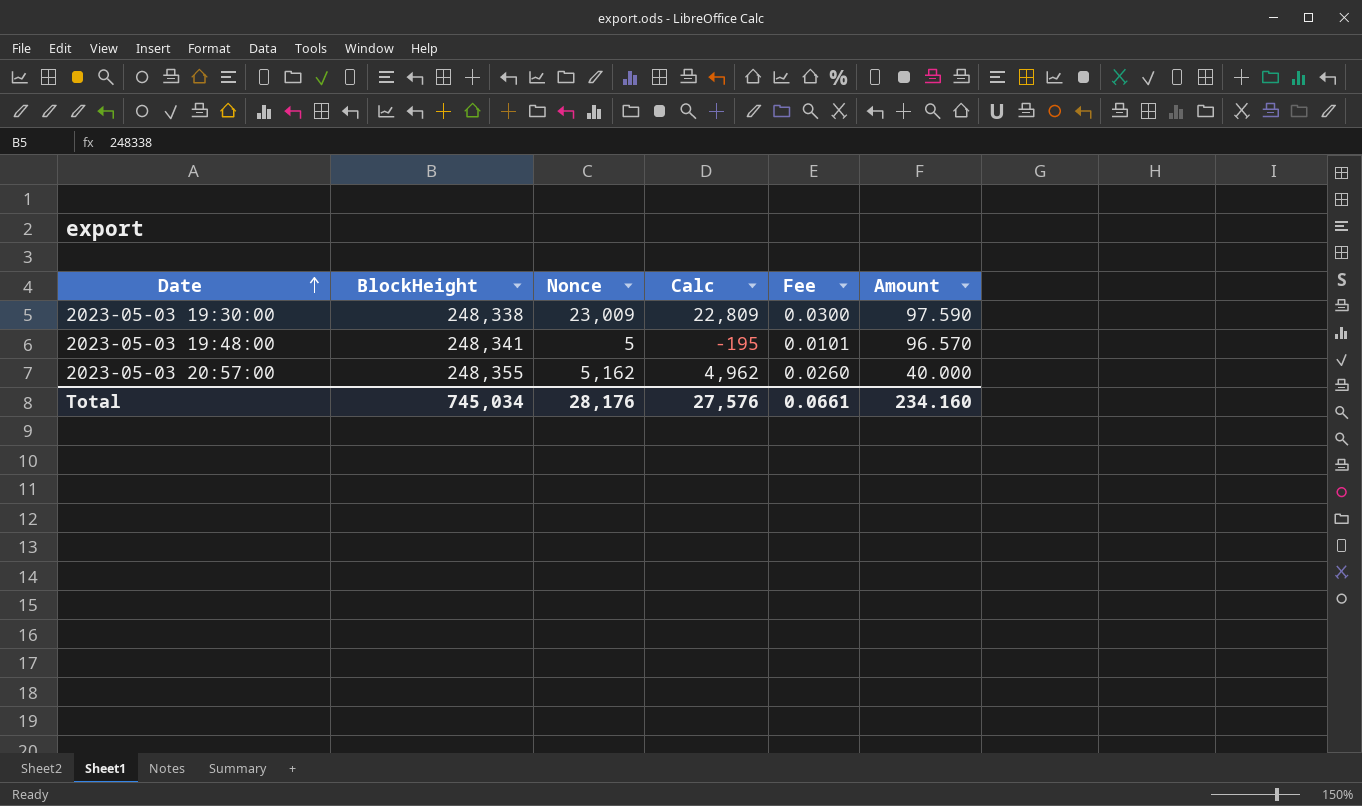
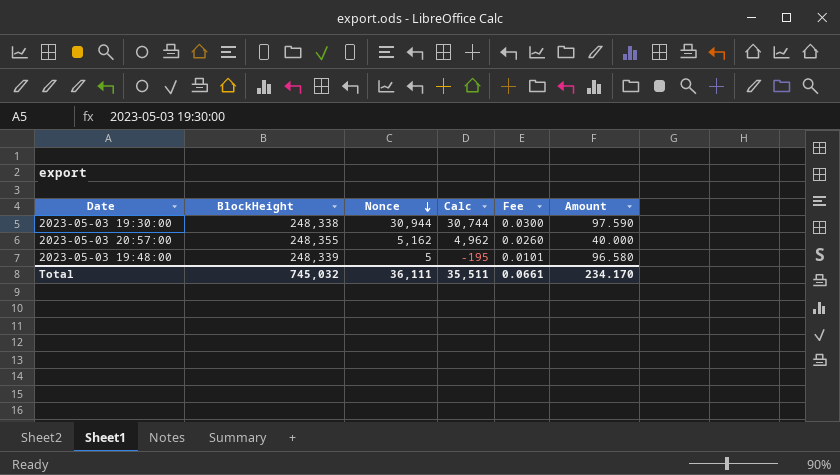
row order: Date ascending -> Nonce descending
2023-05-03 19:30:00 | Nonce: 23,009 -> 30,944
2023-05-03 19:30:00 | Calc: 22,809 -> 30,744
2023-05-03 19:48:00 | BlockHeight: 248,341 -> 248,339
2023-05-03 19:48:00 | Amount: 96.570 -> 96.580
Total | BlockHeight: 745,034 -> 745,032
Total | Nonce: 28,176 -> 36,111
Total | Calc: 27,576 -> 35,511
Total | Amount: 234.160 -> 234.170

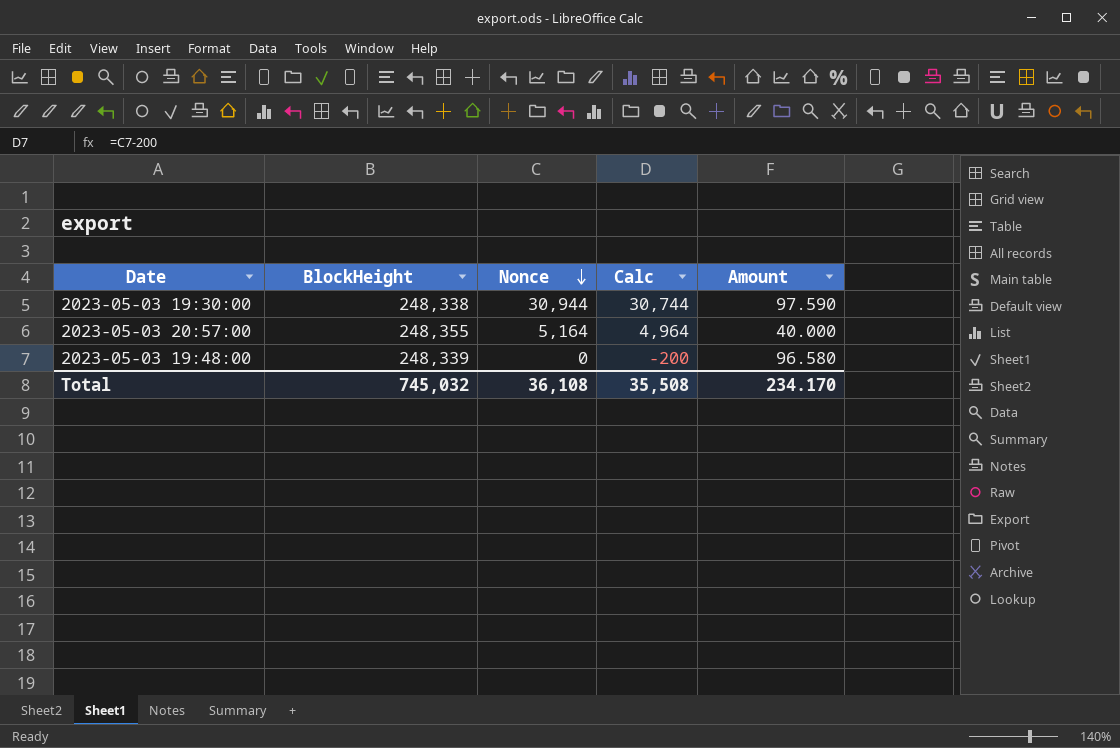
column Fee | position: 5 -> none
2023-05-03 20:57:00 | Nonce: 5,162 -> 5,164
2023-05-03 20:57:00 | Calc: 4,962 -> 4,964
2023-05-03 19:48:00 | Nonce: 5 -> 0
2023-05-03 19:48:00 | Calc: -195 -> -200
Total | Nonce: 36,111 -> 36,108
Total | Calc: 35,511 -> 35,508

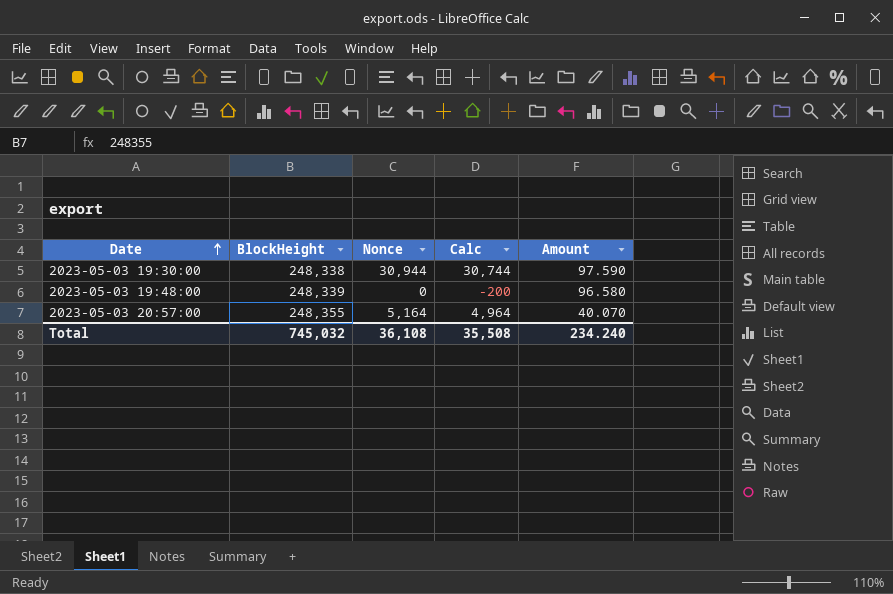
row order: Nonce descending -> Date ascending
2023-05-03 20:57:00 | Amount: 40.000 -> 40.070
Total | Amount: 234.170 -> 234.240

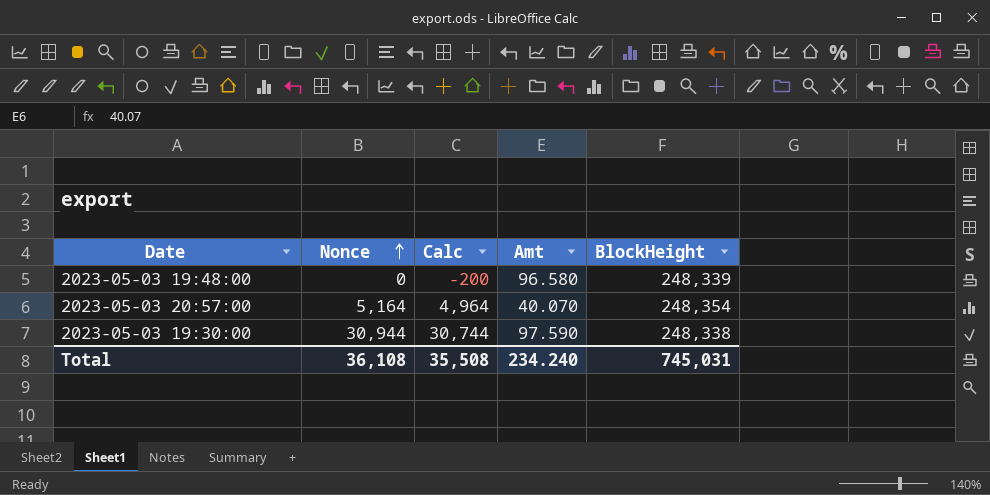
row order: Date ascending -> Nonce ascending
column name: Amount -> Amt
column BlockHeight | position: 2 -> 5
2023-05-03 20:57:00 | BlockHeight: 248,355 -> 248,354
Total | BlockHeight: 745,032 -> 745,031

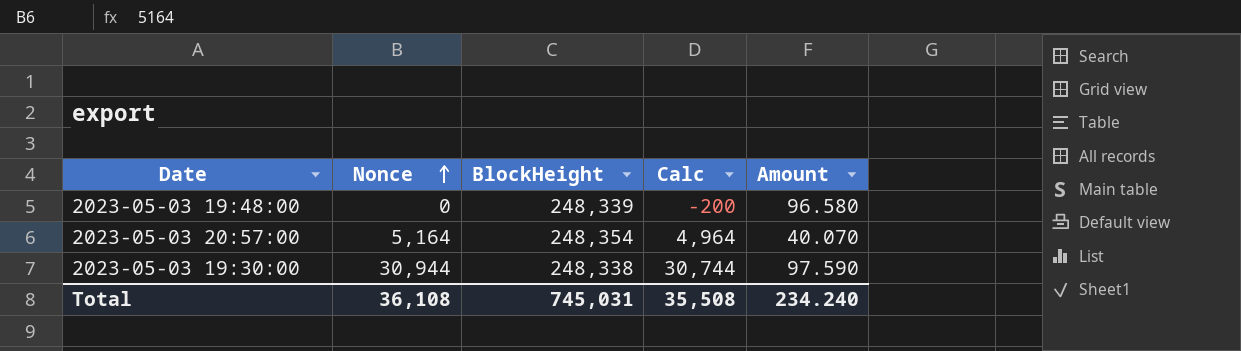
column BlockHeight | position: 5 -> 3
column name: Amt -> Amount

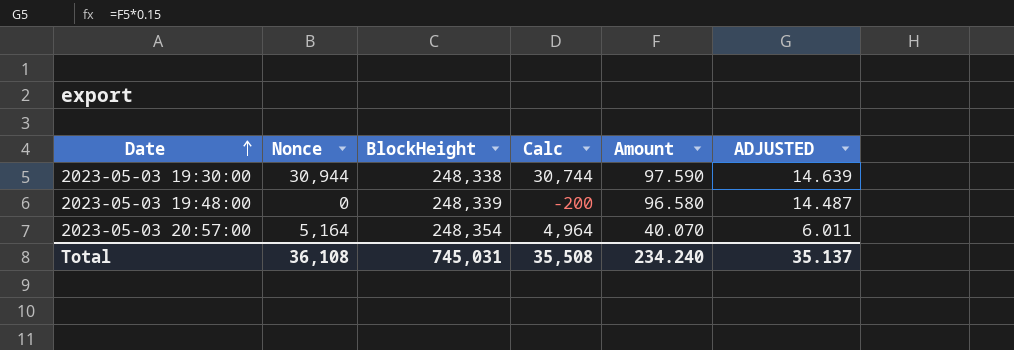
row order: Nonce ascending -> Date ascending
column ADJUSTED | formula: none -> [Amount] * 0.15

